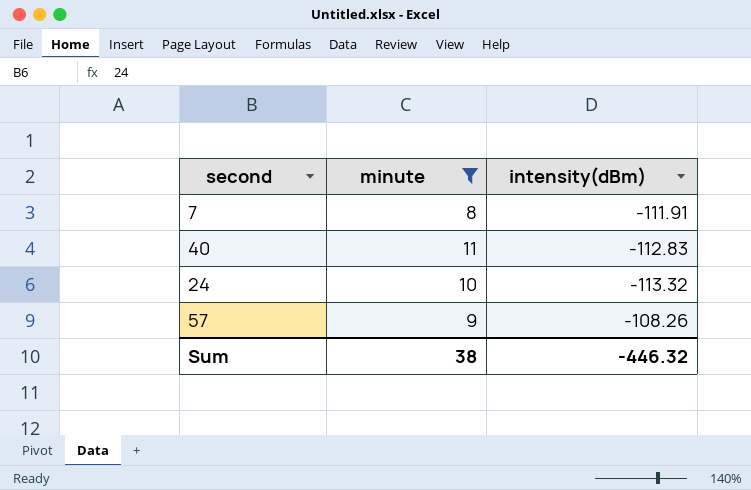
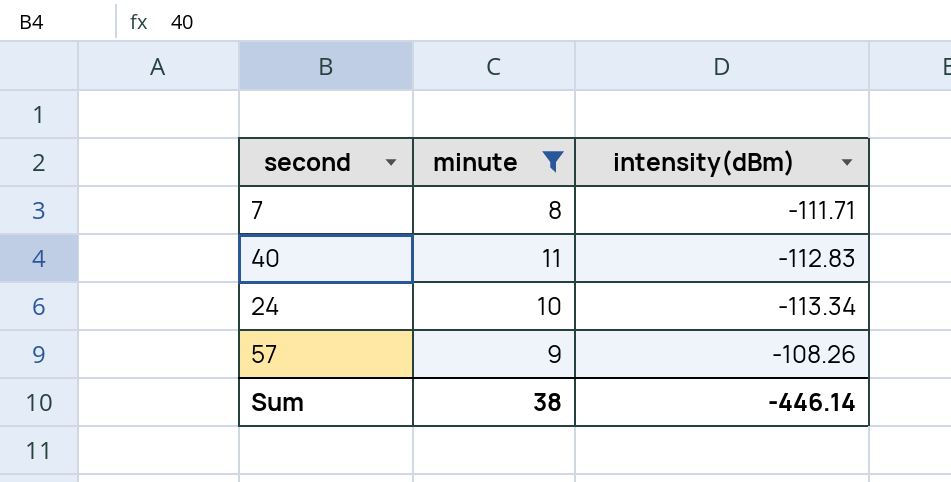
7 | intensity(dBm): -111.91 -> -111.71
24 | intensity(dBm): -113.32 -> -113.34
Sum | intensity(dBm): -446.32 -> -446.14

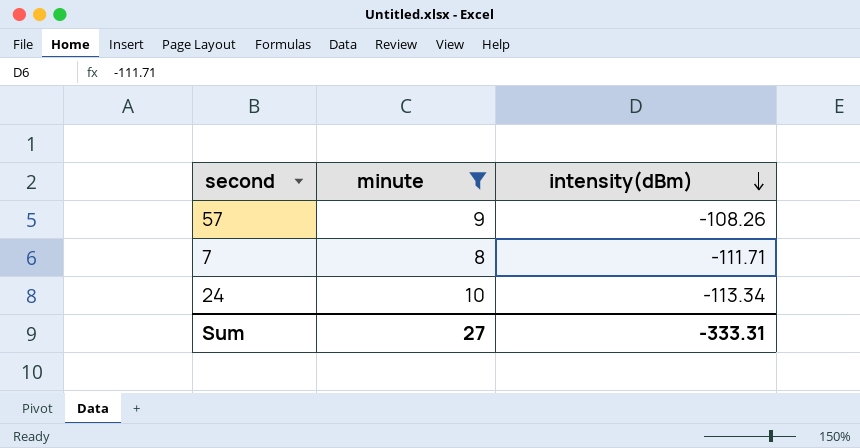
row order: none -> intensity(dBm) descending
row 40: 11 | -112.83 -> none
Sum | minute: 38 -> 27
Sum | intensity(dBm): -446.14 -> -333.31

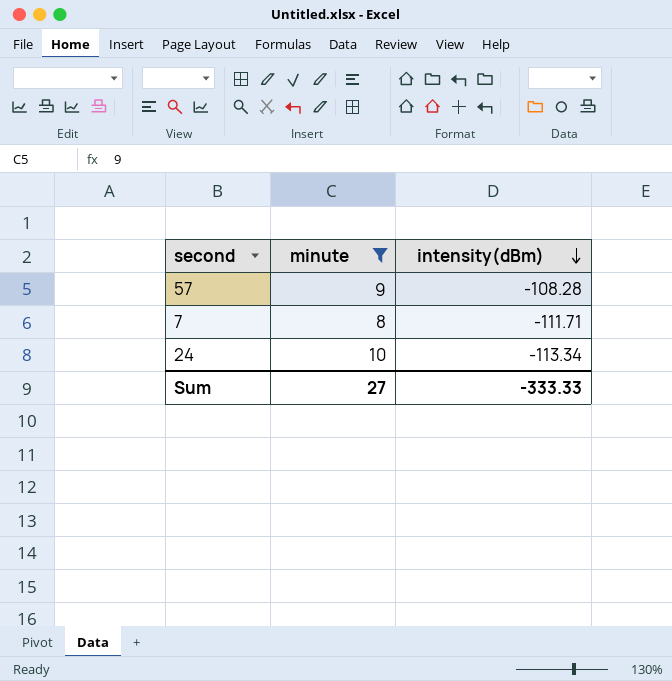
57 | intensity(dBm): -108.26 -> -108.28
Sum | intensity(dBm): -333.31 -> -333.33

